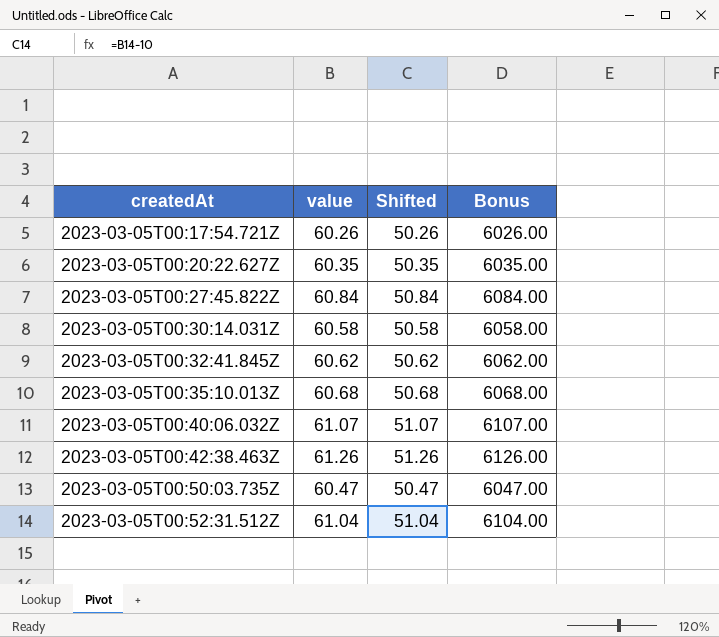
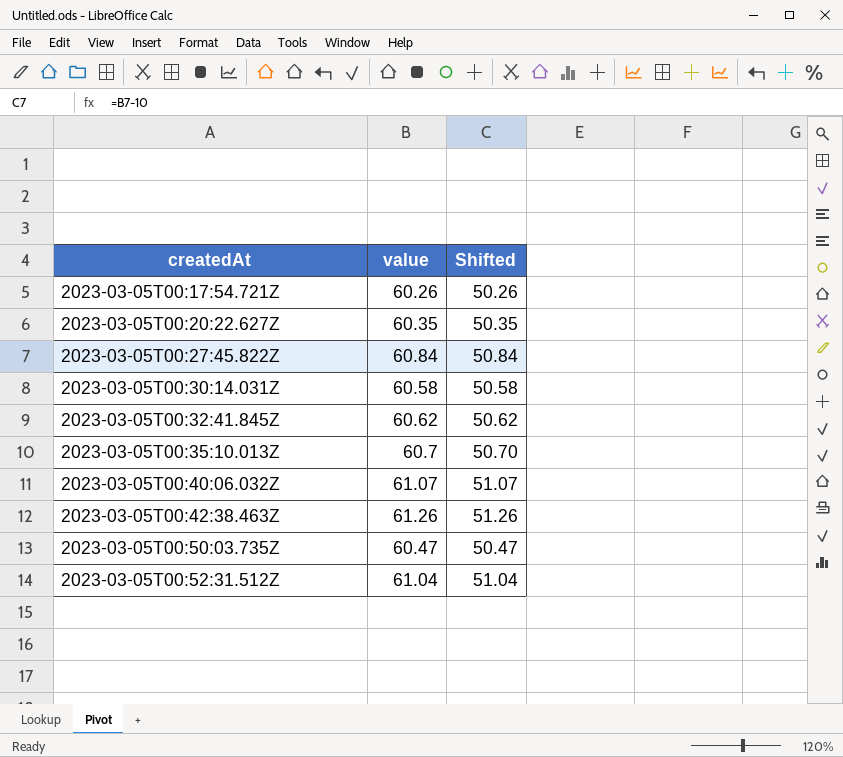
column Bonus | formula: [value] * 100 -> none
2023-03-05T00:35:10.013Z | value: 60.68 -> 60.7
2023-03-05T00:35:10.013Z | Shifted: 50.68 -> 50.70

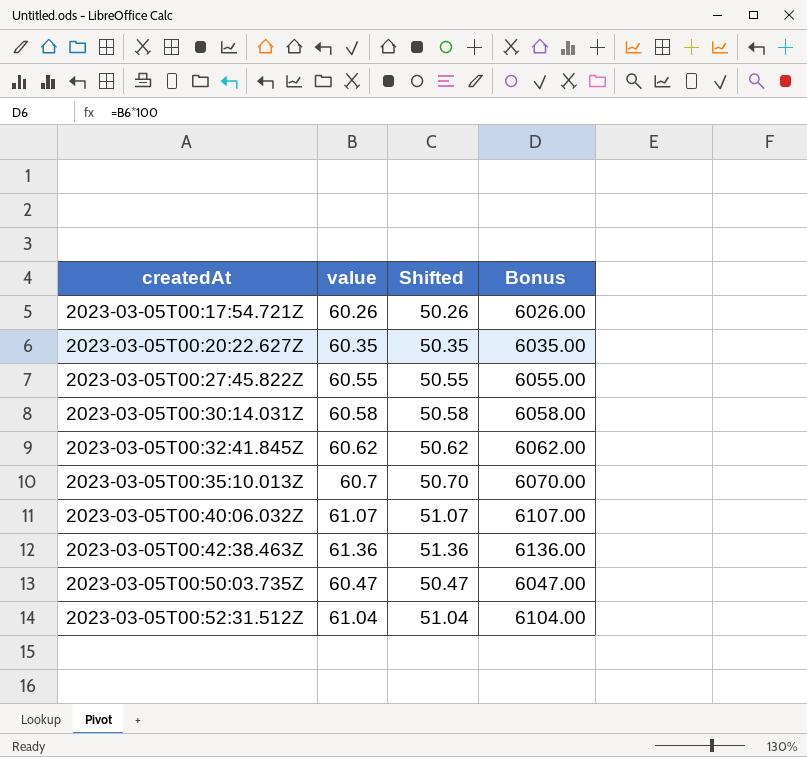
column Bonus | formula: none -> [value] * 100
2023-03-05T00:27:45.822Z | value: 60.84 -> 60.55
2023-03-05T00:27:45.822Z | Shifted: 50.84 -> 50.55
2023-03-05T00:42:38.463Z | value: 61.26 -> 61.36
2023-03-05T00:42:38.463Z | Shifted: 51.26 -> 51.36

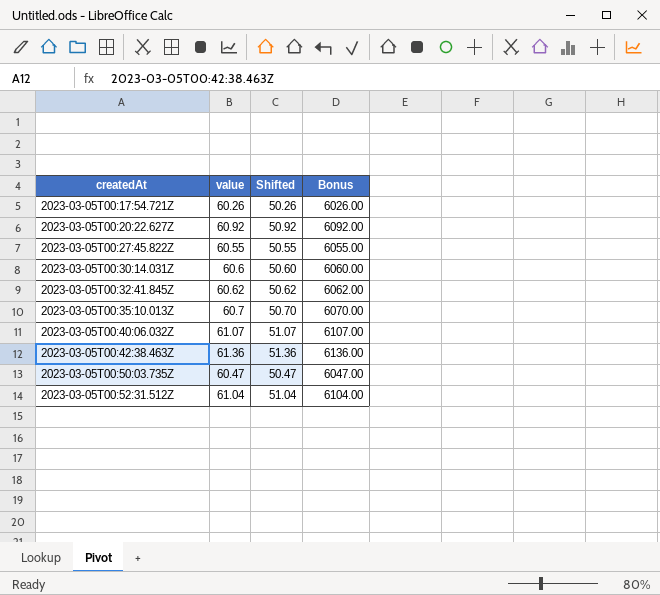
2023-03-05T00:20:22.627Z | value: 60.35 -> 60.92
2023-03-05T00:20:22.627Z | Shifted: 50.35 -> 50.92
2023-03-05T00:20:22.627Z | Bonus: 6035.00 -> 6092.00
2023-03-05T00:30:14.031Z | value: 60.58 -> 60.6
2023-03-05T00:30:14.031Z | Shifted: 50.58 -> 50.60
2023-03-05T00:30:14.031Z | Bonus: 6058.00 -> 6060.00

